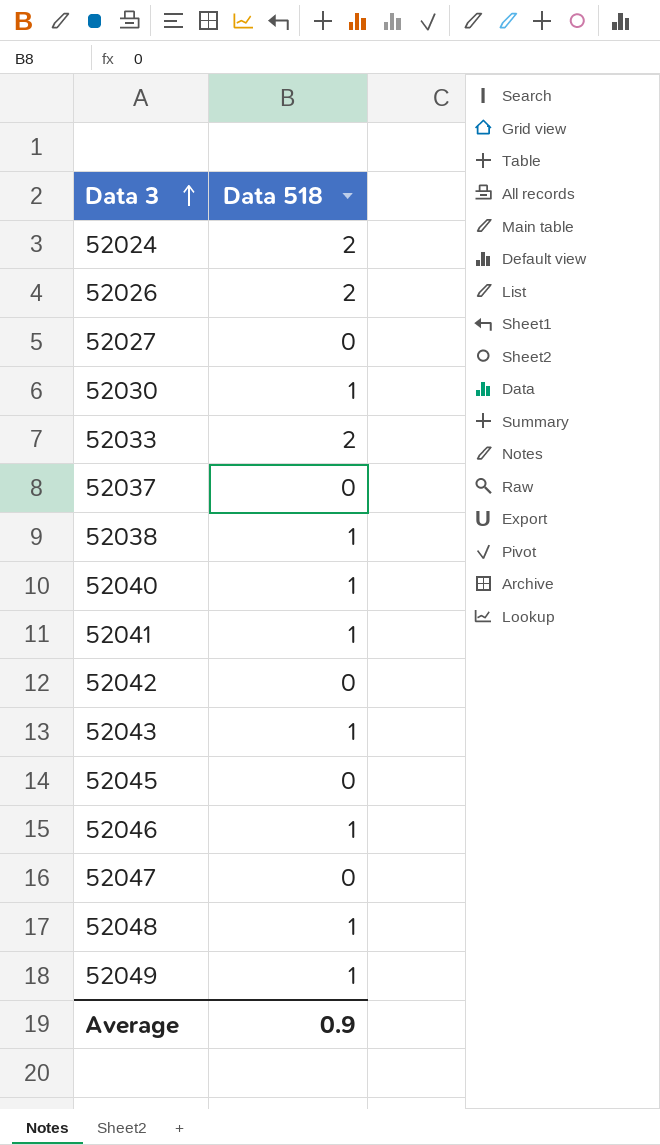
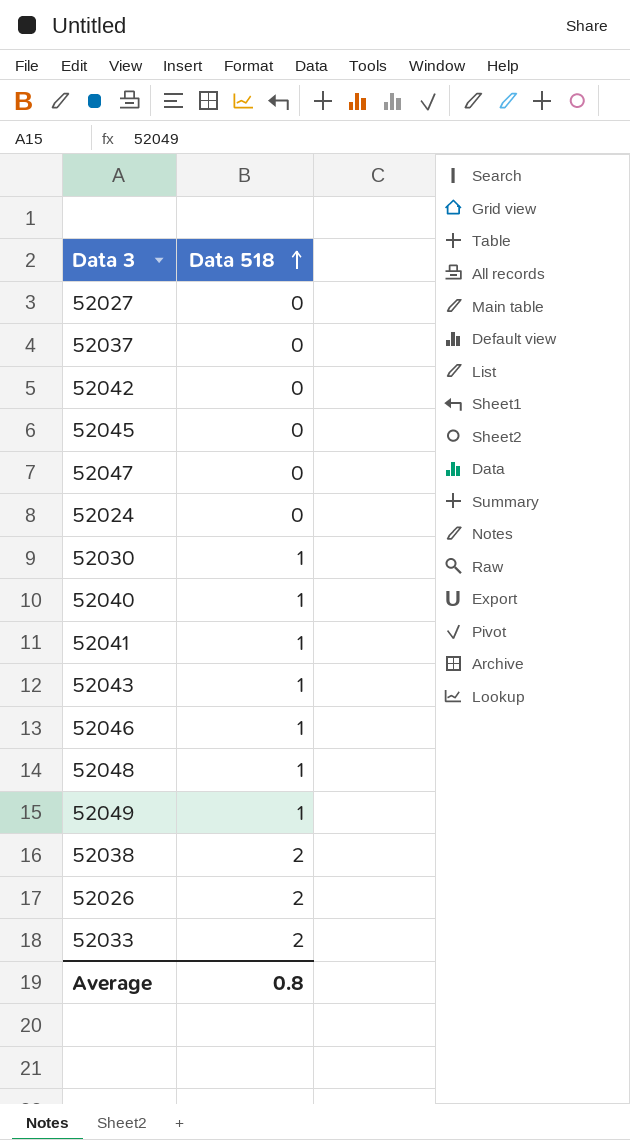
row order: Data 3 ascending -> Data 518 ascending
52024 | Data 518: 2 -> 0
52038 | Data 518: 1 -> 2
Average | Data 518: 0.9 -> 0.8

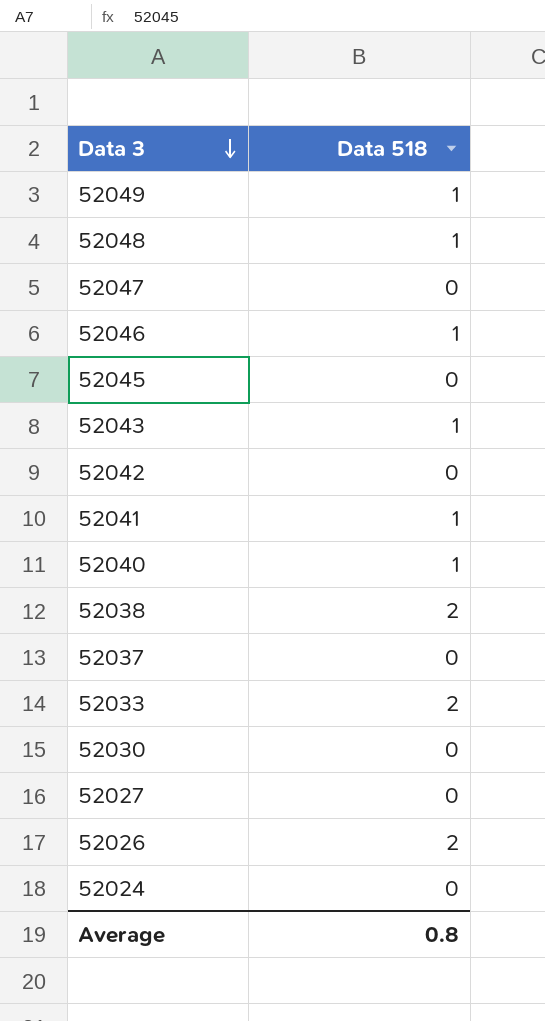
row order: Data 518 ascending -> Data 3 descending
52030 | Data 518: 1 -> 0

